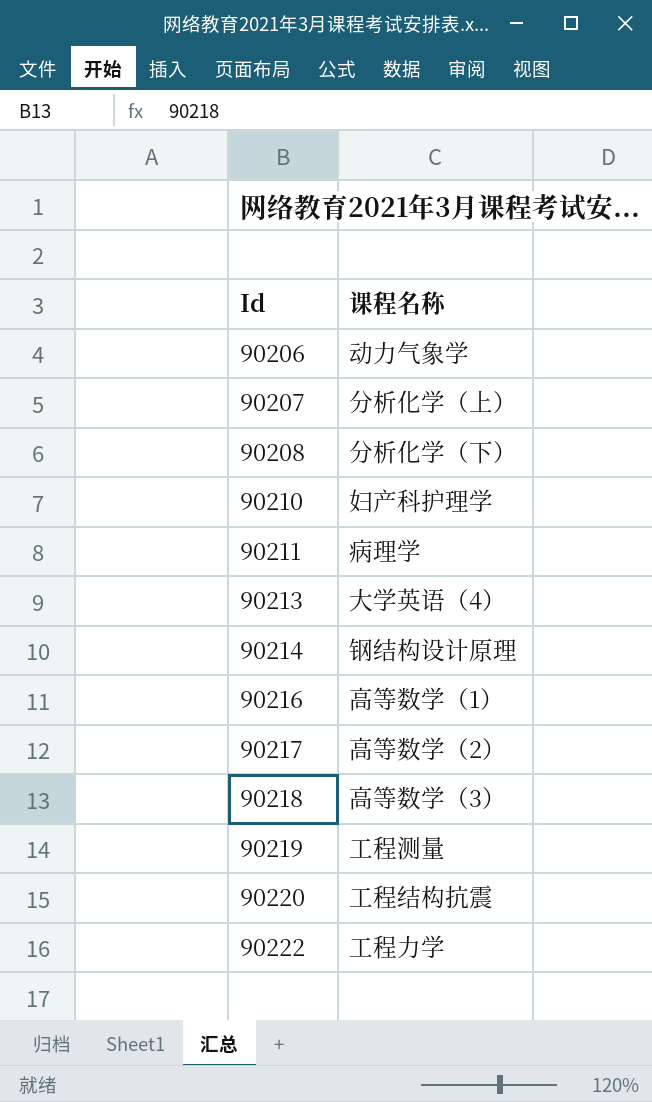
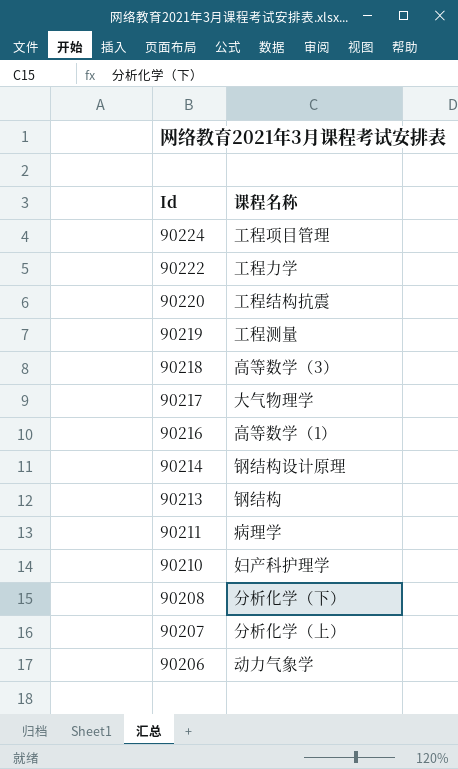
row order: Id ascending -> Id descending
row 90224: none -> 工程项目管理
90217 | 课程名称: 高等数学（2） -> 大气物理学
90213 | 课程名称: 大学英语（4） -> 钢结构

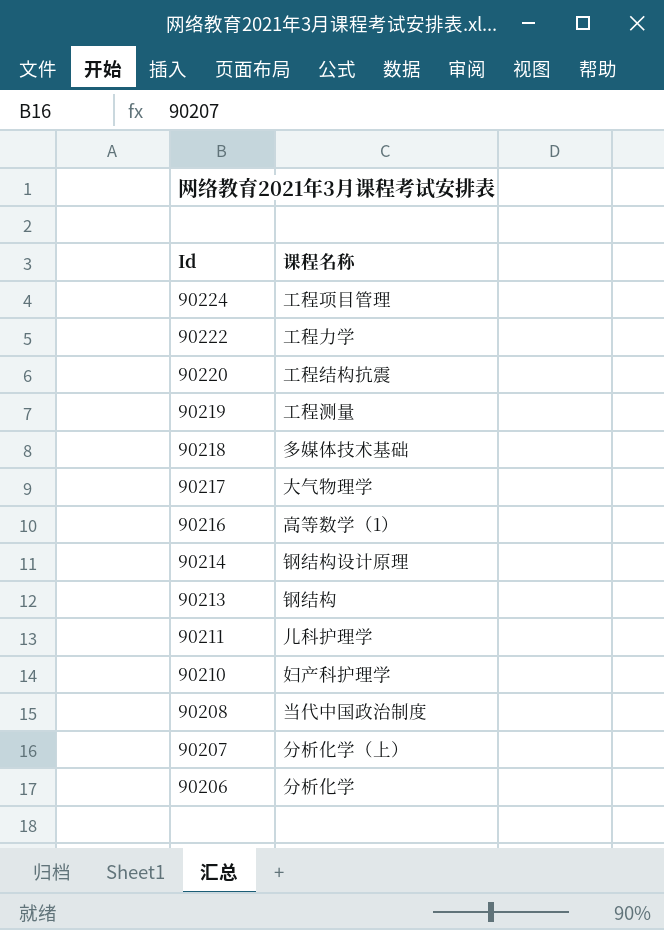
90218 | 课程名称: 高等数学（3） -> 多媒体技术基础
90211 | 课程名称: 病理学 -> 儿科护理学
90208 | 课程名称: 分析化学（下） -> 当代中国政治制度
90206 | 课程名称: 动力气象学 -> 分析化学

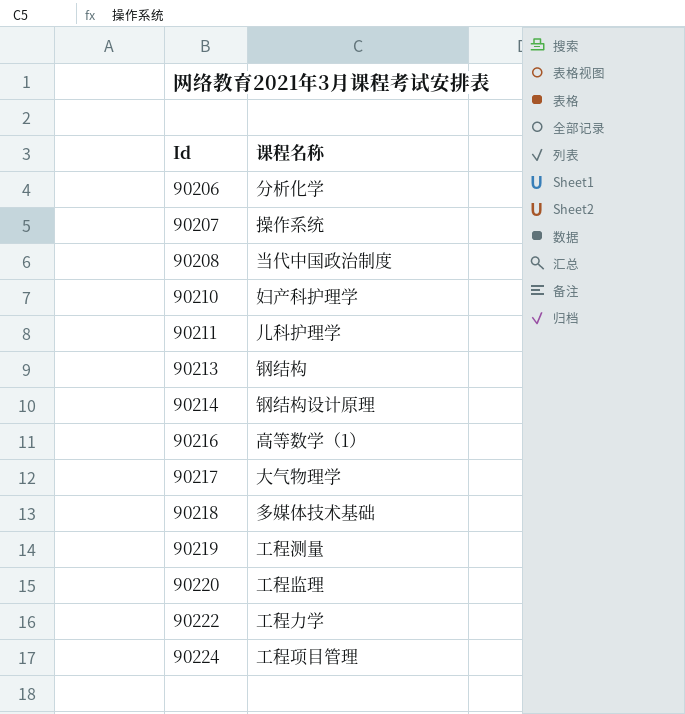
row order: Id descending -> Id ascending
90207 | 课程名称: 分析化学（上） -> 操作系统
90220 | 课程名称: 工程结构抗震 -> 工程监理

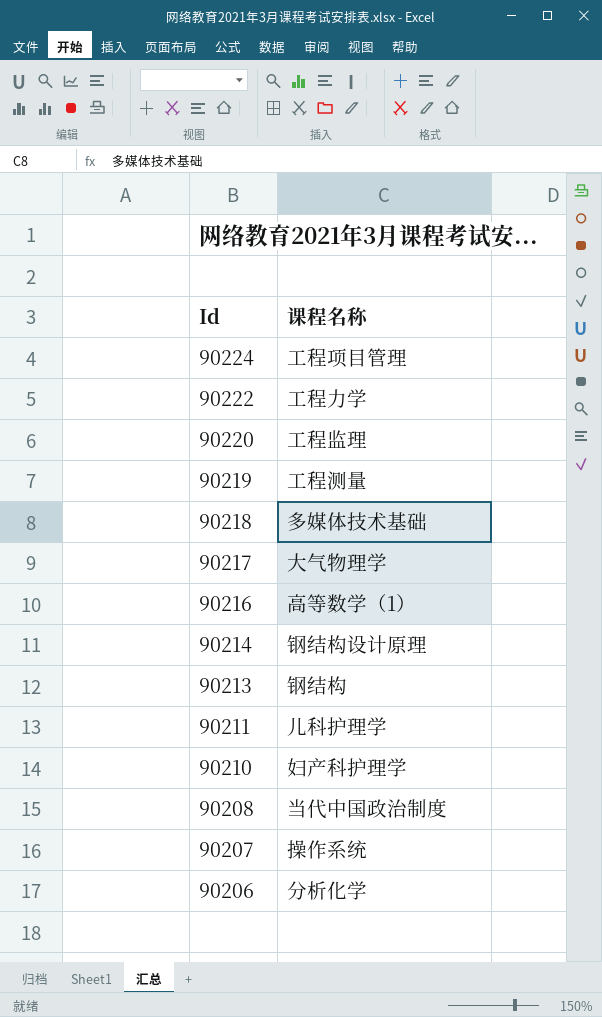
row order: Id ascending -> Id descending

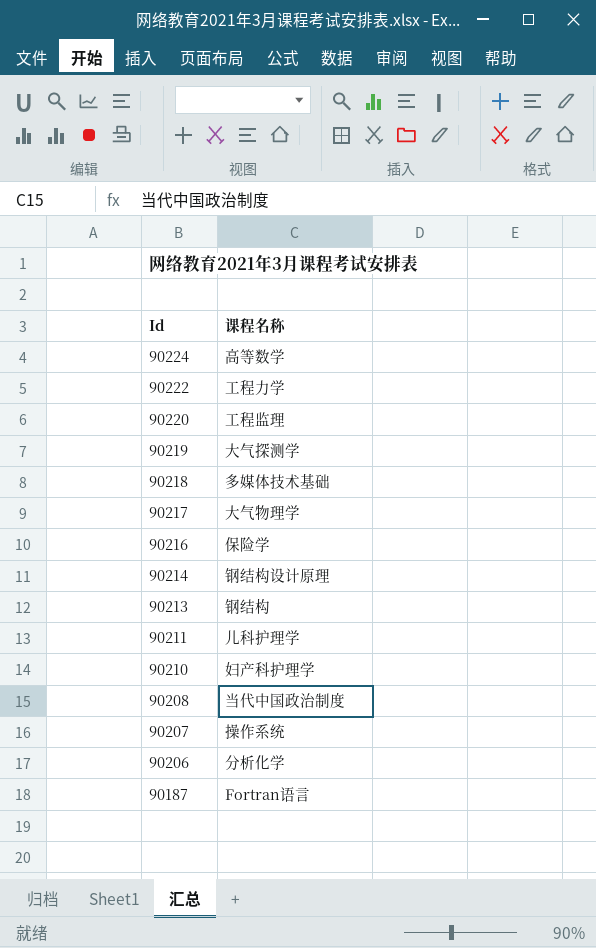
90224 | 课程名称: 工程项目管理 -> 高等数学
90219 | 课程名称: 工程测量 -> 大气探测学
90216 | 课程名称: 高等数学（1） -> 保险学
row 90187: none -> Fortran语言

